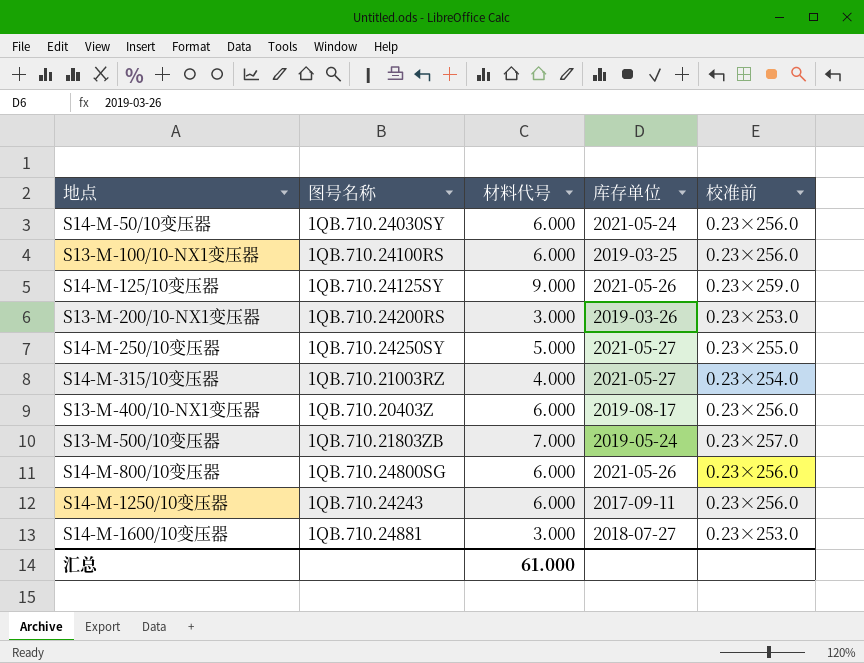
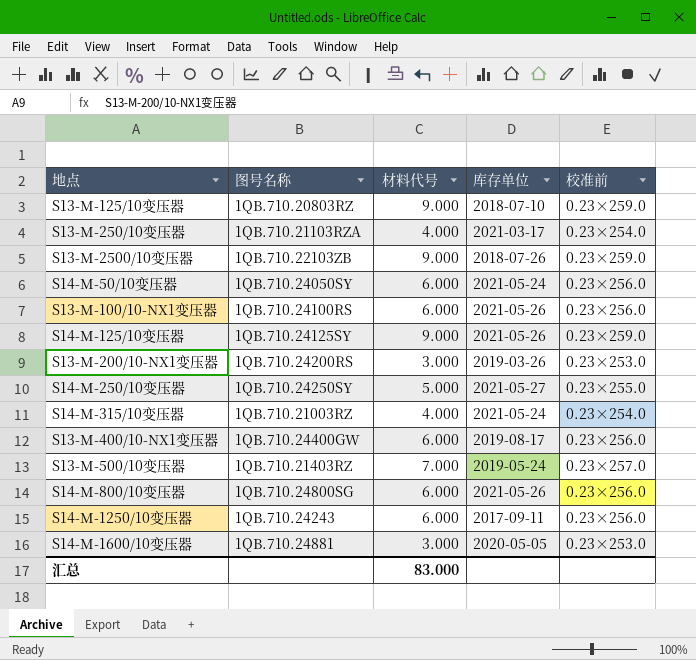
row S13-M-125/10变压器: none -> 1QB.710.20803RZ | 9.000 | 2018-07-10 | 0.23×259.0
row S13-M-250/10变压器: none -> 1QB.710.21103RZA | 4.000 | 2021-03-17 | 0.23×254.0
row S13-M-2500/10变压器: none -> 1QB.710.22103ZB | 9.000 | 2018-07-26 | 0.23×259.0
S14-M-50/10变压器 | 图号名称: 1QB.710.24030SY -> 1QB.710.24050SY
S13-M-100/10-NX1变压器 | 库存单位: 2019-03-25 -> 2021-05-26
S14-M-315/10变压器 | 库存单位: 2021-05-27 -> 2021-05-24
S13-M-400/10-NX1变压器 | 图号名称: 1QB.710.20403Z -> 1QB.710.24400GW
S13-M-500/10变压器 | 图号名称: 1QB.710.21803ZB -> 1QB.710.21403RZ
S14-M-1600/10变压器 | 库存单位: 2018-07-27 -> 2020-05-05
汇总 | 材料代号: 61.000 -> 83.000

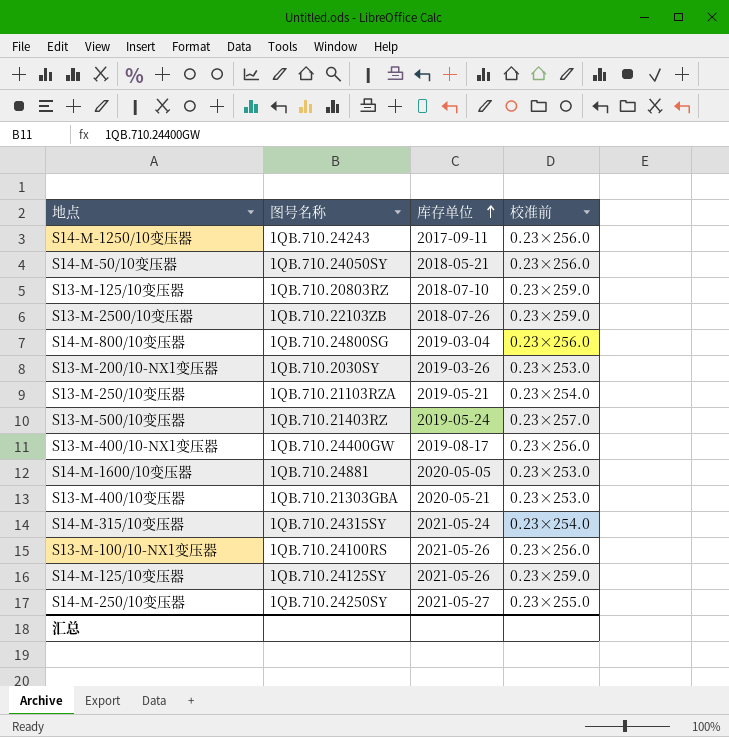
row order: none -> 库存单位 ascending
column 材料代号 | position: 3 -> none
S14-M-50/10变压器 | 库存单位: 2021-05-24 -> 2018-05-21
S14-M-800/10变压器 | 库存单位: 2021-05-26 -> 2019-03-04
S13-M-200/10-NX1变压器 | 图号名称: 1QB.710.24200RS -> 1QB.710.2030SY
S13-M-250/10变压器 | 库存单位: 2021-03-17 -> 2019-05-21
row S13-M-400/10变压器: none -> 1QB.710.21303GBA | 2020-05-21 | 0.23×253.0
S14-M-315/10变压器 | 图号名称: 1QB.710.21003RZ -> 1QB.710.24315SY

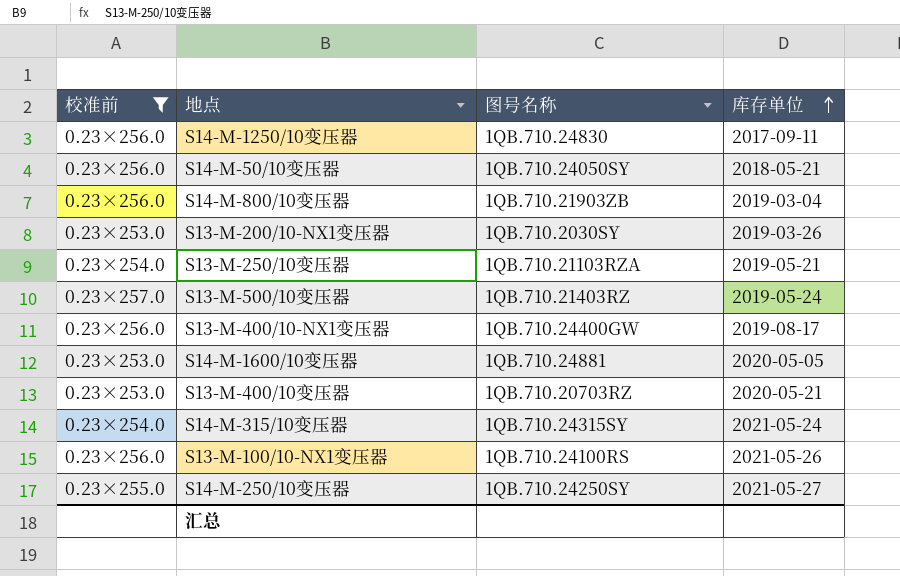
filter: none -> 校准前 != 0.23×259.0
column 校准前 | position: 4 -> 1
S14-M-1250/10变压器 | 图号名称: 1QB.710.24243 -> 1QB.710.24830
S14-M-800/10变压器 | 图号名称: 1QB.710.24800SG -> 1QB.710.21903ZB
S13-M-400/10变压器 | 图号名称: 1QB.710.21303GBA -> 1QB.710.20703RZ

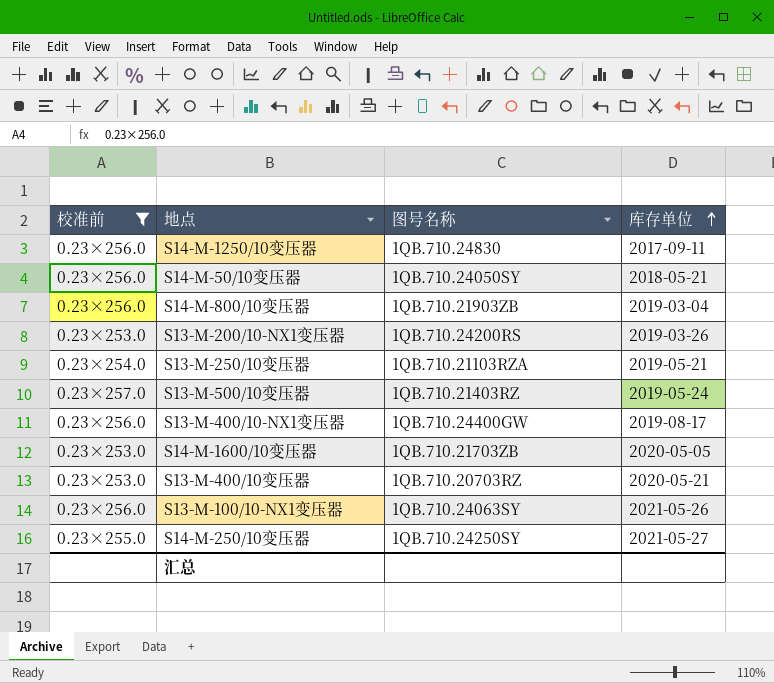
row S14-M-315/10变压器: 0.23×254.0 | 1QB.710.24315SY | 2021-05-24 -> none
S13-M-200/10-NX1变压器 | 图号名称: 1QB.710.2030SY -> 1QB.710.24200RS
S14-M-1600/10变压器 | 图号名称: 1QB.710.24881 -> 1QB.710.21703ZB
S13-M-100/10-NX1变压器 | 图号名称: 1QB.710.24100RS -> 1QB.710.24063SY

